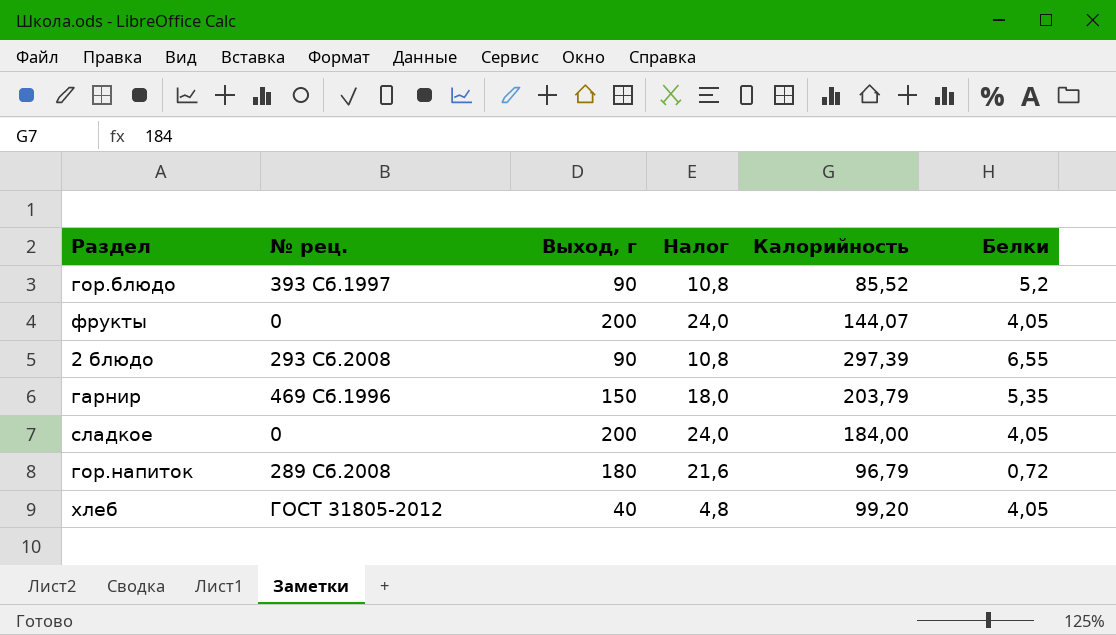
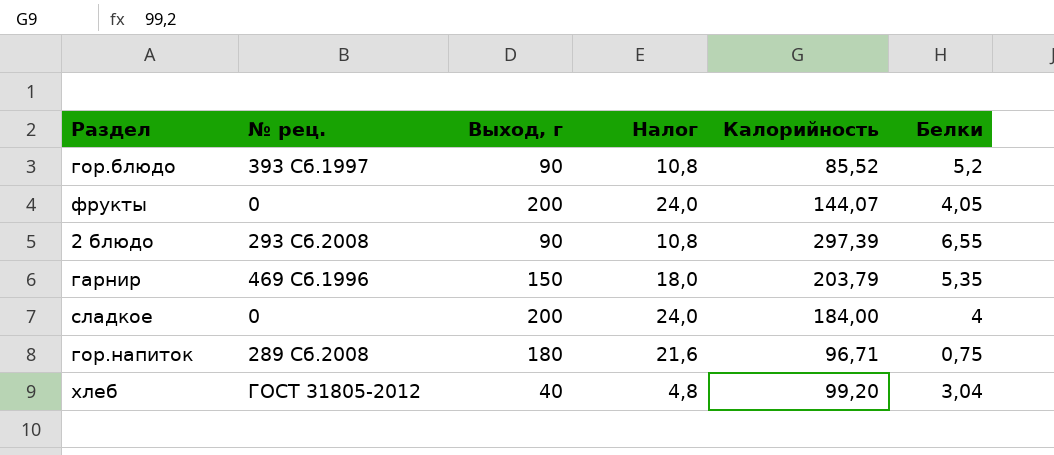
сладкое | Белки: 4,05 -> 4
гор.напиток | Калорийность: 96,79 -> 96,71
гор.напиток | Белки: 0,72 -> 0,75
хлеб | Белки: 4,05 -> 3,04

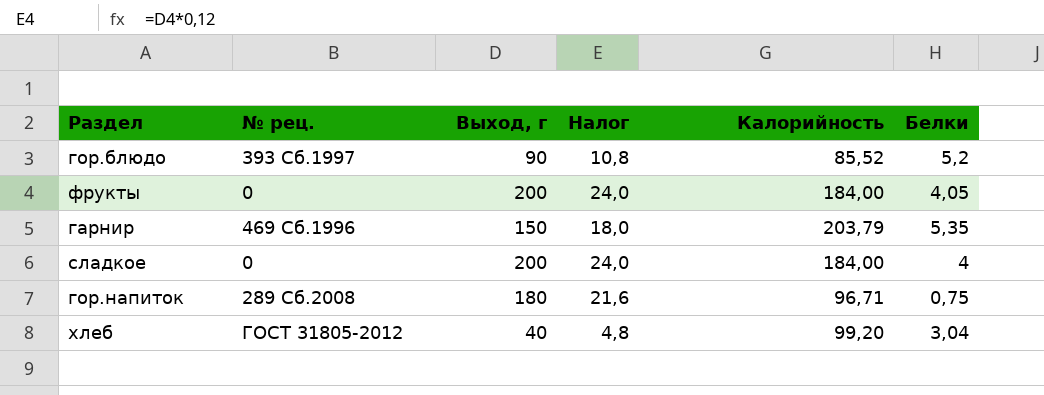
row 2 блюдо: 293 Сб.2008 | 90 | 10,8 | 297,39 | 6,55 -> none
фрукты | Калорийность: 144,07 -> 184,00

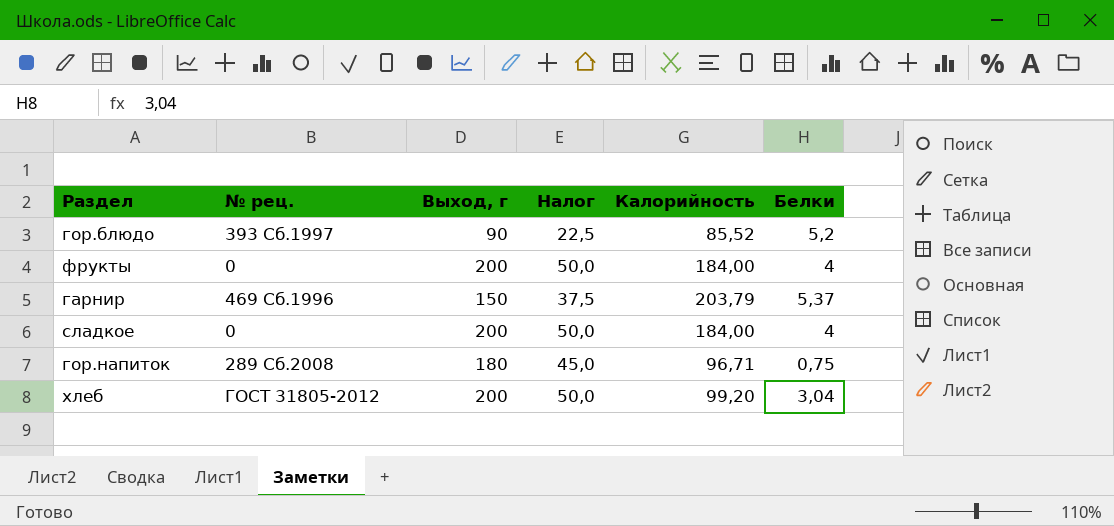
column Налог | formula: [Выход, г] * 0,12 -> [Выход, г] * 0,25
фрукты | Белки: 4,05 -> 4
гарнир | Белки: 5,35 -> 5,37
хлеб | Выход, г: 40 -> 200

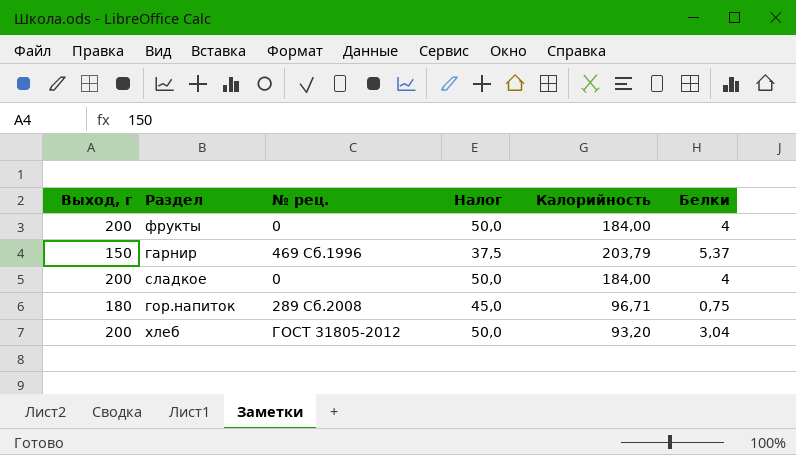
column Выход, г | position: 3 -> 1
row гор.блюдо: 393 Сб.1997 | 90 | 22,5 | 85,52 | 5,2 -> none
хлеб | Калорийность: 99,20 -> 93,20

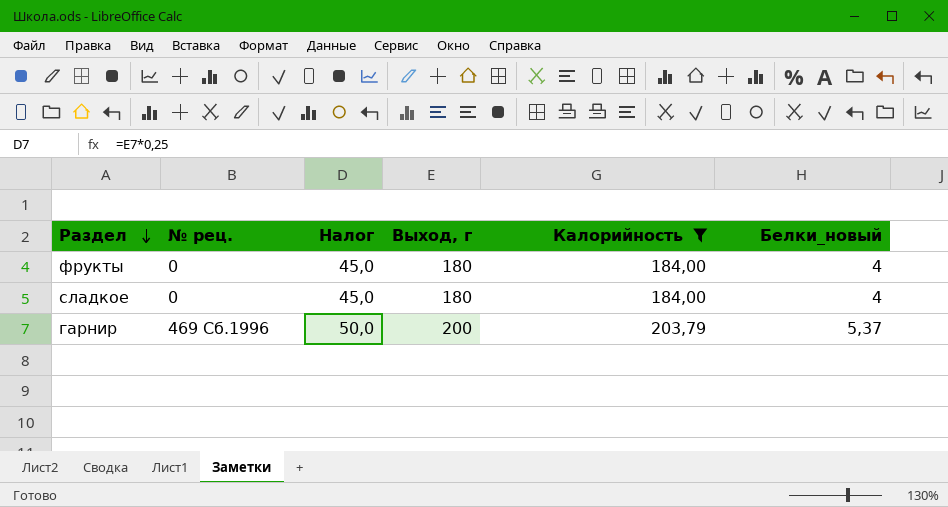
filter: none -> Калорийность >= 184,00
row order: none -> Раздел descending
column Выход, г | position: 1 -> 4
column name: Белки -> Белки_новый
фрукты | Налог: 50,0 -> 45,0
фрукты | Выход, г: 200 -> 180
сладкое | Налог: 50,0 -> 45,0
сладкое | Выход, г: 200 -> 180
гарнир | Налог: 37,5 -> 50,0
гарнир | Выход, г: 150 -> 200

